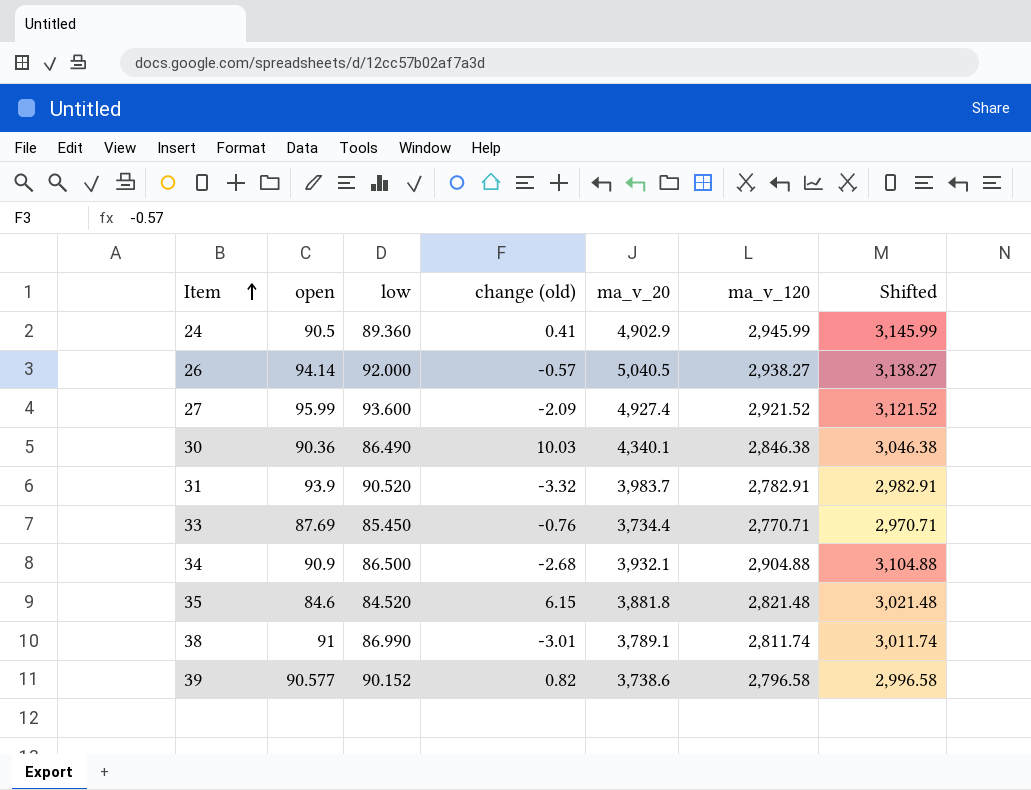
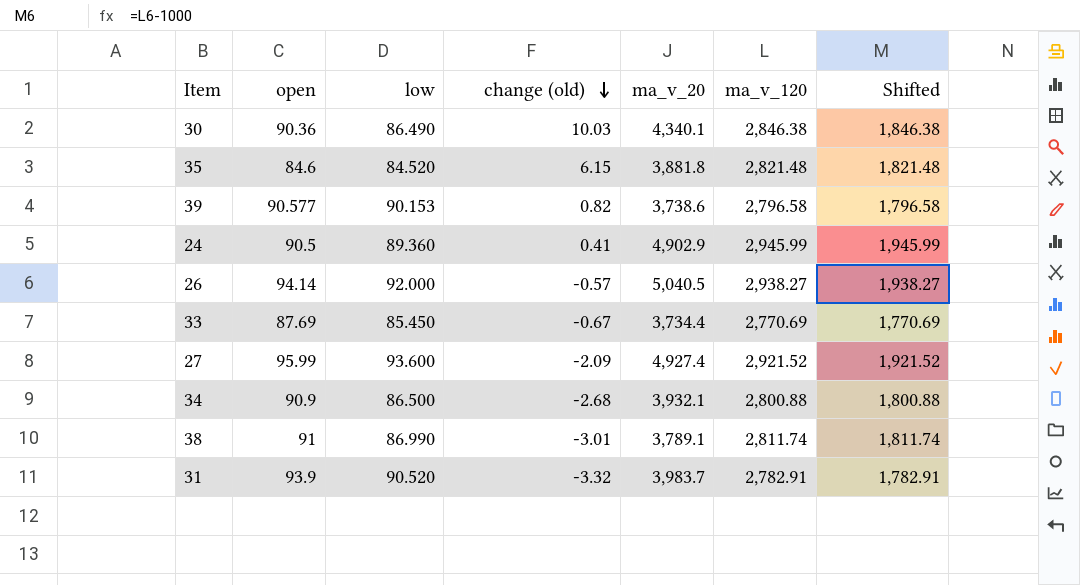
row order: Item ascending -> change (old) descending
column Shifted | formula: [ma_v_120] + 200 -> [ma_v_120] - 1000
39 | low: 90.152 -> 90.153
33 | change (old): -0.76 -> -0.67
33 | ma_v_120: 2,770.71 -> 2,770.69
34 | ma_v_120: 2,904.88 -> 2,800.88

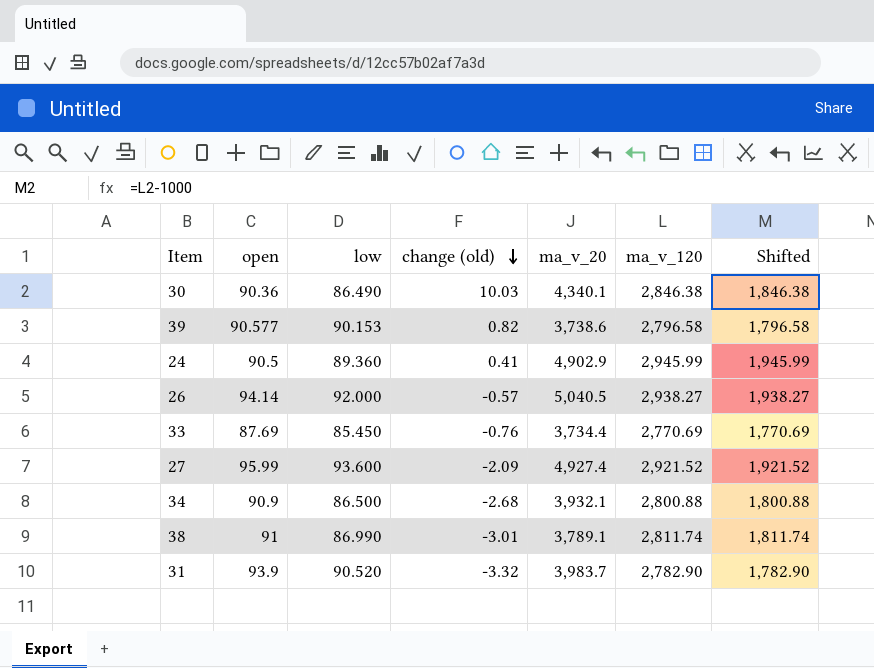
row 35: 84.6 | 84.520 | 6.15 | 3,881.8 | 2,821.48 | 1,821.48 -> none
33 | change (old): -0.67 -> -0.76
31 | ma_v_120: 2,782.91 -> 2,782.90
31 | Shifted: 1,782.91 -> 1,782.90

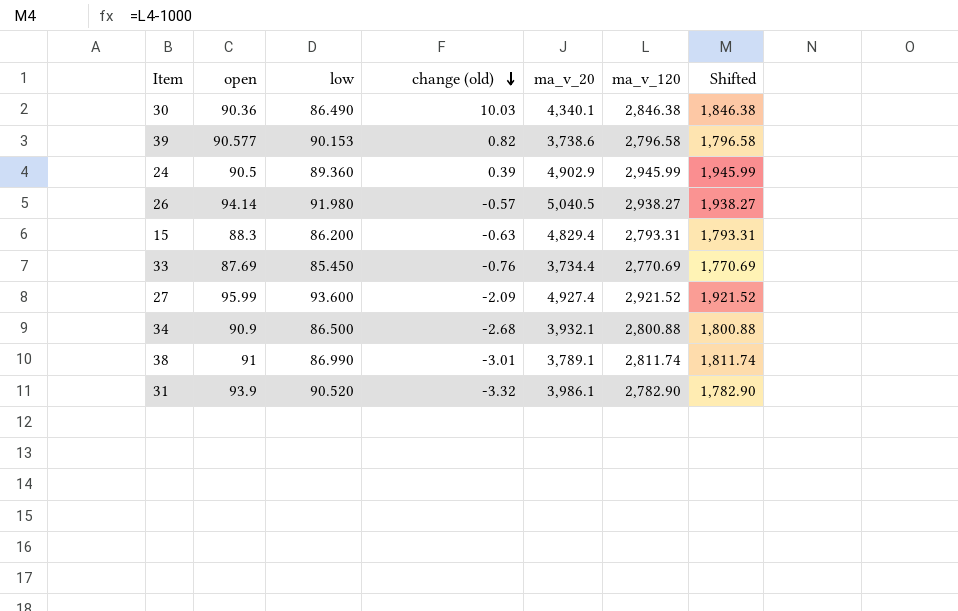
24 | change (old): 0.41 -> 0.39
26 | low: 92.000 -> 91.980
row 15: none -> 88.3 | 86.200 | -0.63 | 4,829.4 | 2,793.31 | 1,793.31
31 | ma_v_20: 3,983.7 -> 3,986.1

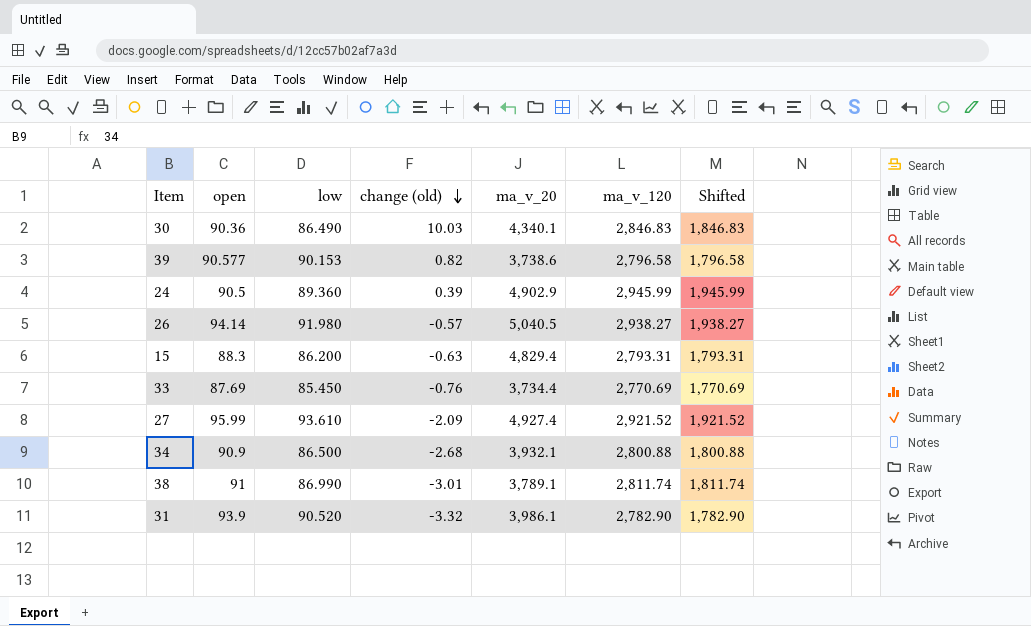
30 | ma_v_120: 2,846.38 -> 2,846.83
30 | Shifted: 1,846.38 -> 1,846.83
27 | low: 93.600 -> 93.610

